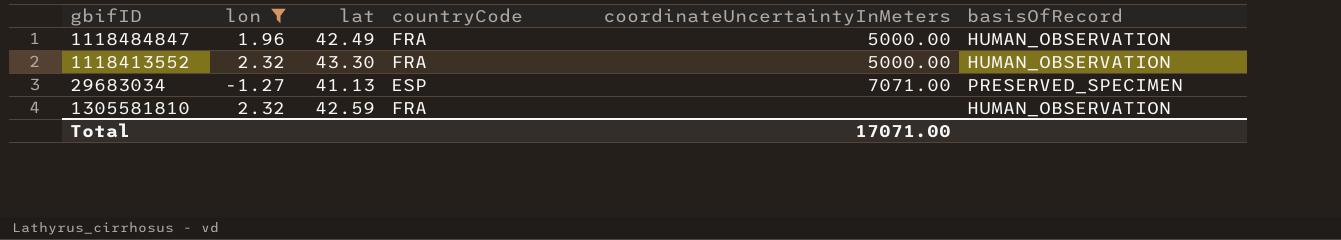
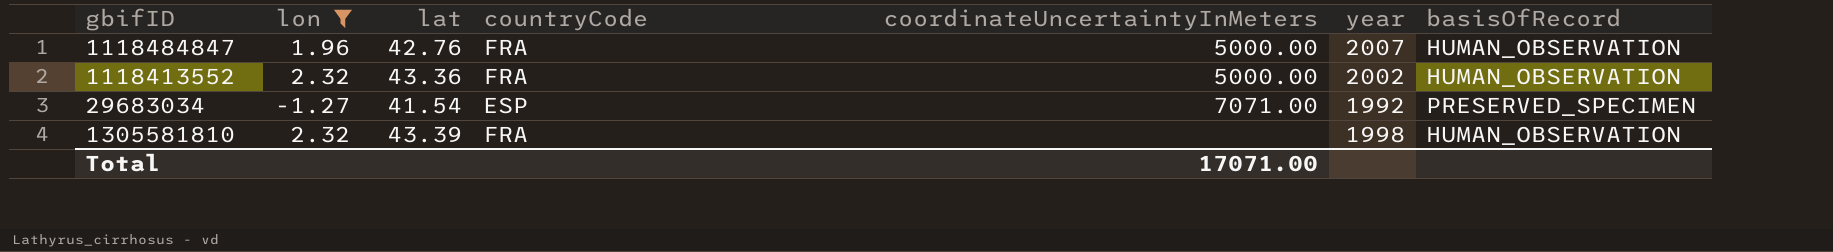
column year | position: none -> 6
1118484847 | lat: 42.49 -> 42.76
1118413552 | lat: 43.30 -> 43.36
29683034 | lat: 41.13 -> 41.54
1305581810 | lat: 42.59 -> 43.39

